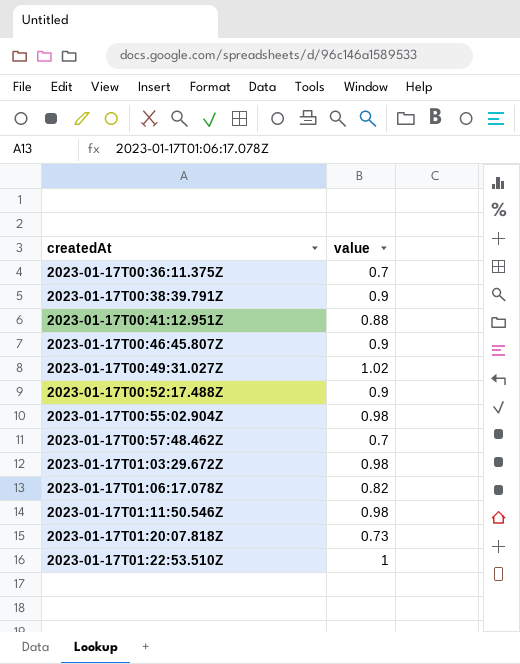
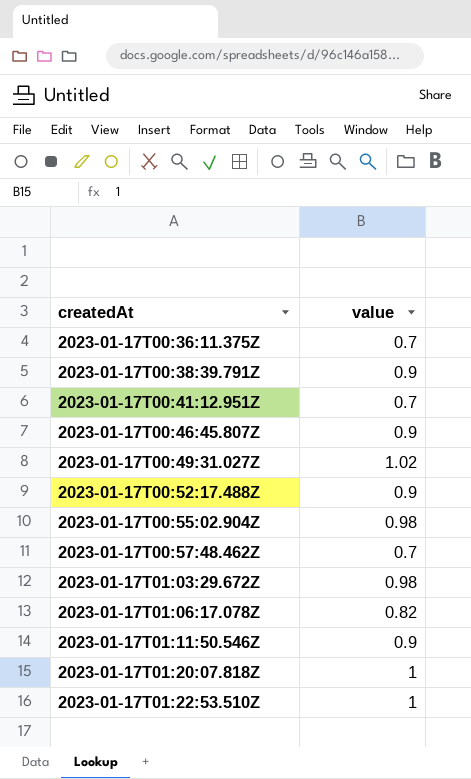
2023-01-17T00:41:12.951Z | value: 0.88 -> 0.7
2023-01-17T01:11:50.546Z | value: 0.98 -> 0.9
2023-01-17T01:20:07.818Z | value: 0.73 -> 1

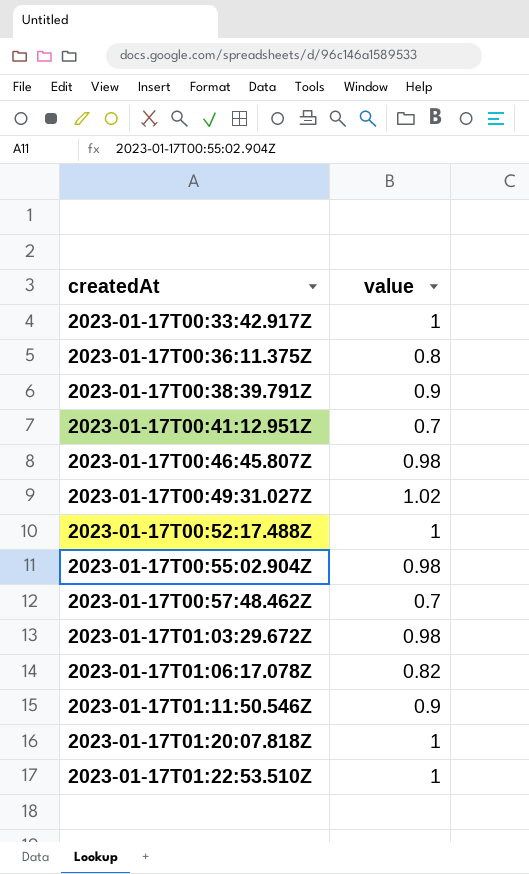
row 2023-01-17T00:33:42.917Z: none -> 1
2023-01-17T00:36:11.375Z | value: 0.7 -> 0.8
2023-01-17T00:46:45.807Z | value: 0.9 -> 0.98
2023-01-17T00:52:17.488Z | value: 0.9 -> 1

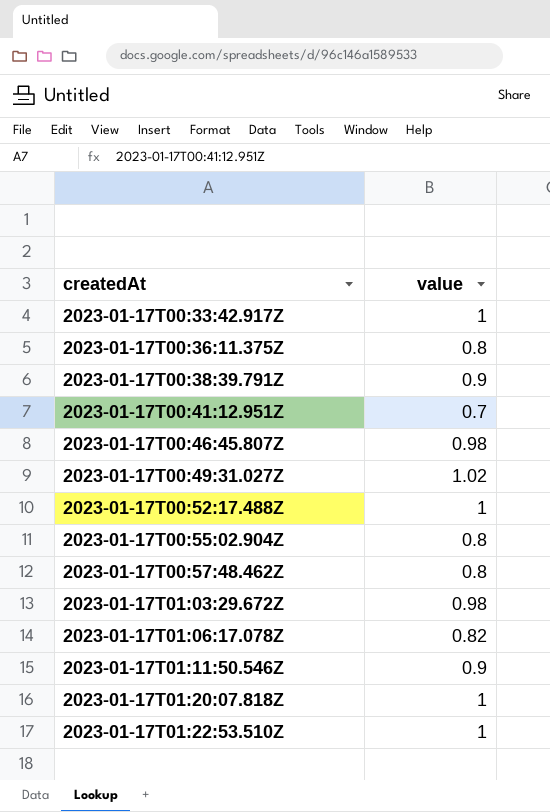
2023-01-17T00:55:02.904Z | value: 0.98 -> 0.8
2023-01-17T00:57:48.462Z | value: 0.7 -> 0.8

